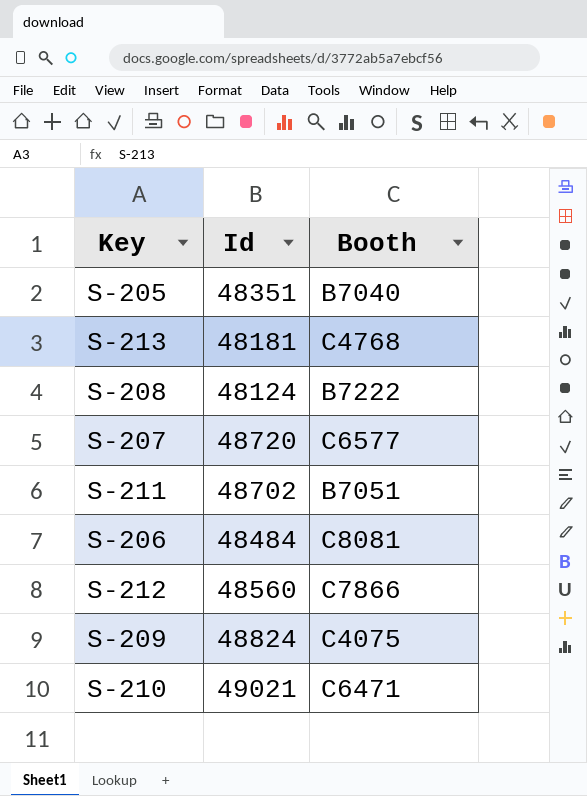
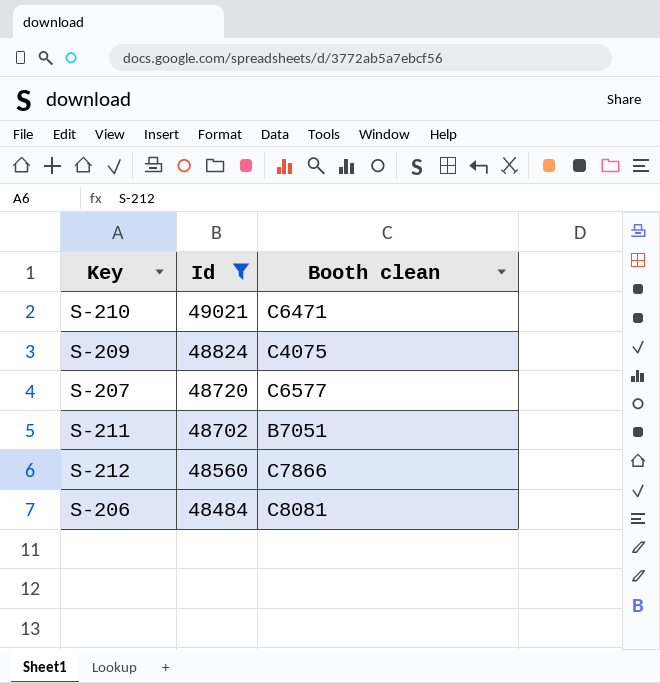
filter: none -> Id >= 48484
row order: none -> Id descending
column name: Booth -> Booth clean

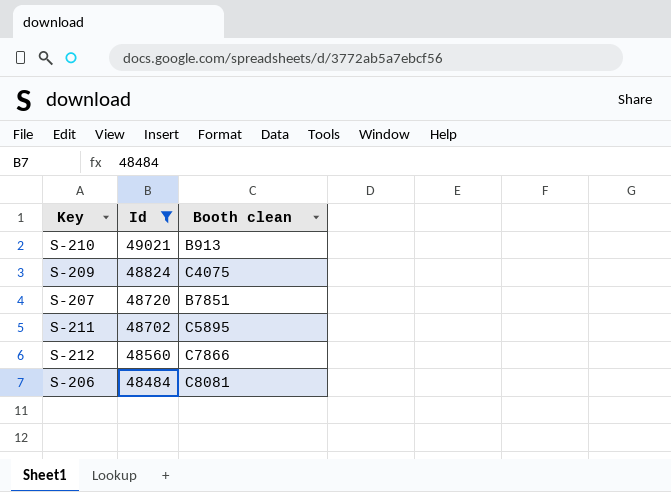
S-210 | Booth clean: C6471 -> B913
S-207 | Booth clean: C6577 -> B7851
S-211 | Booth clean: B7051 -> C5895

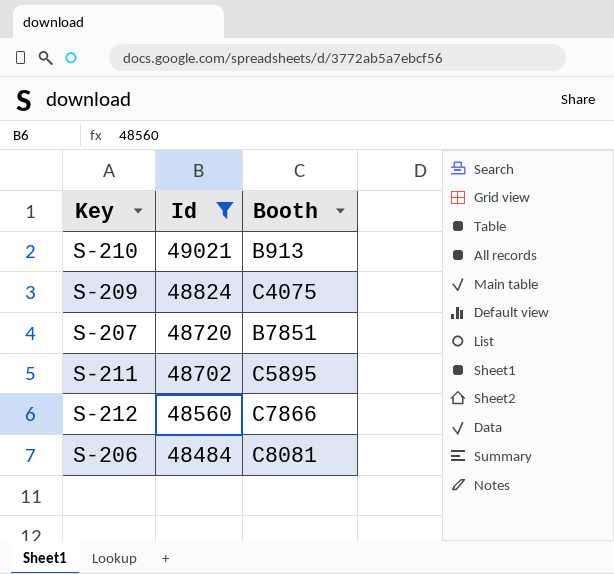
column name: Booth clean -> Booth

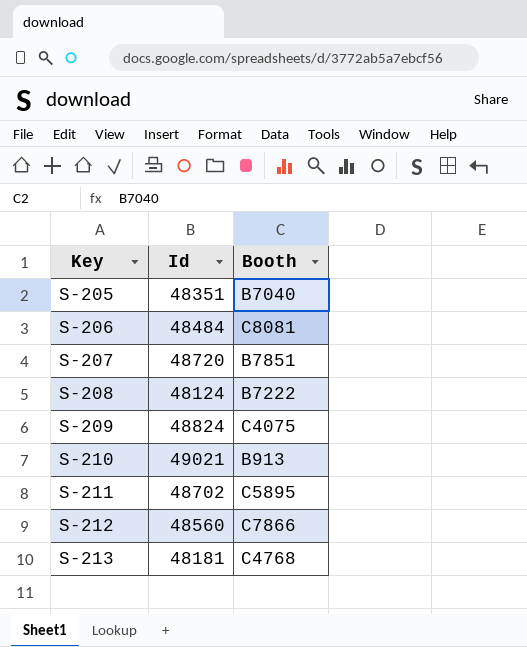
filter: Id >= 48484 -> none
row order: Id descending -> Key ascending

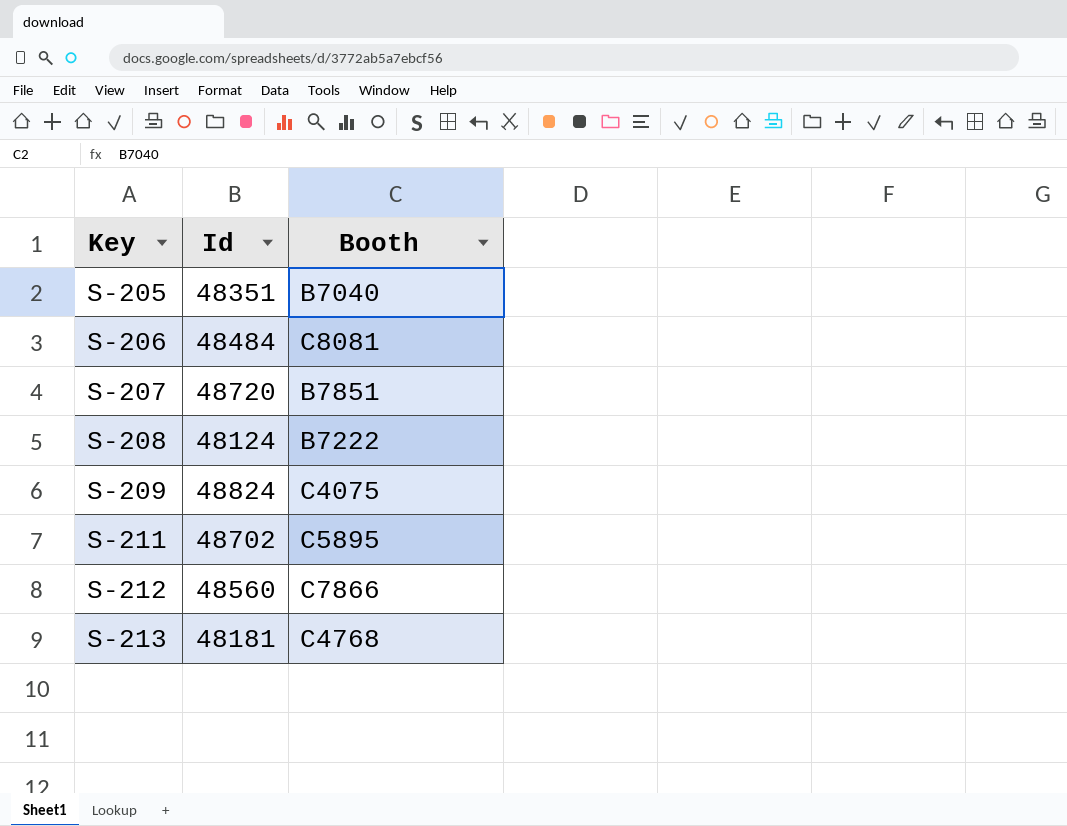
row S-210: 49021 | B913 -> none

